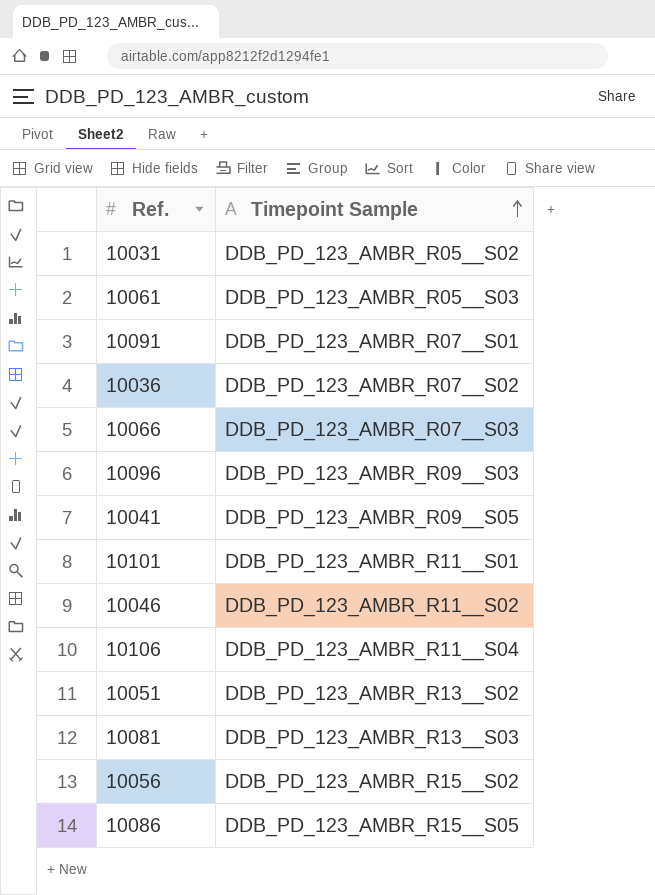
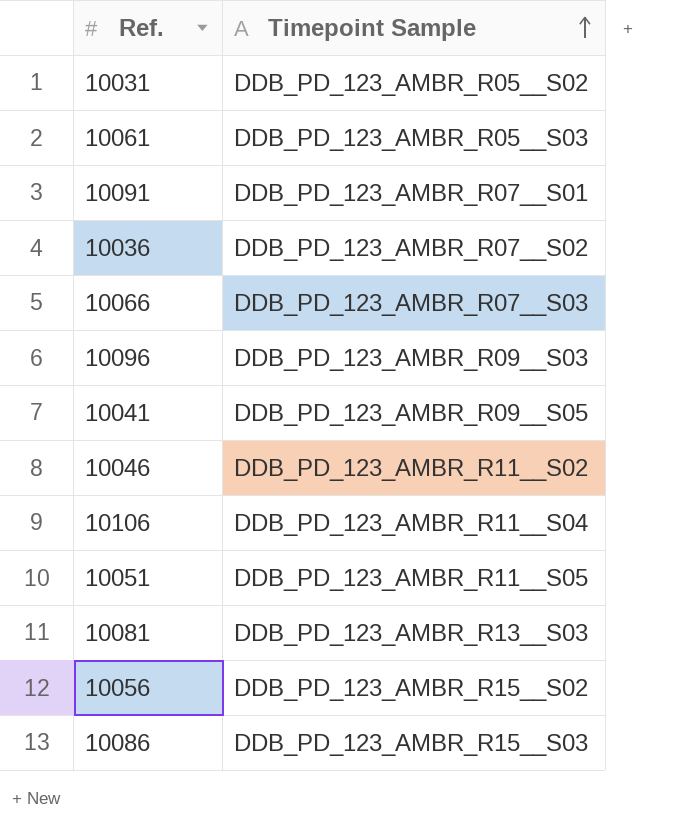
row 10101: DDB_PD_123_AMBR_R11__S01 -> none
10051 | Timepoint Sample: DDB_PD_123_AMBR_R13__S02 -> DDB_PD_123_AMBR_R11__S05
10086 | Timepoint Sample: DDB_PD_123_AMBR_R15__S05 -> DDB_PD_123_AMBR_R15__S03

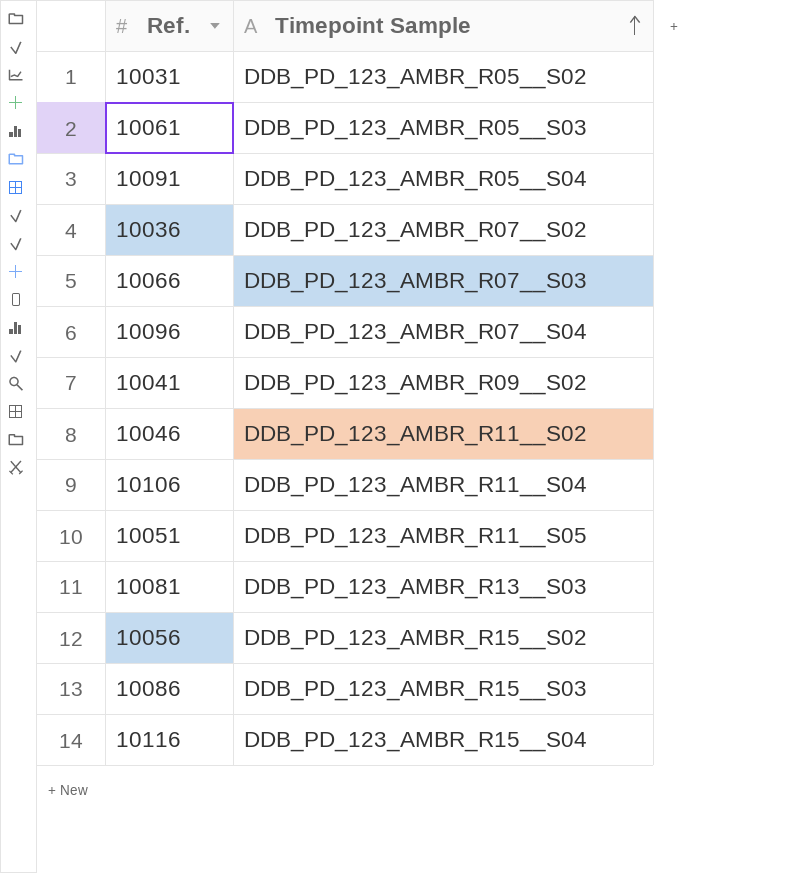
10091 | Timepoint Sample: DDB_PD_123_AMBR_R07__S01 -> DDB_PD_123_AMBR_R05__S04
10096 | Timepoint Sample: DDB_PD_123_AMBR_R09__S03 -> DDB_PD_123_AMBR_R07__S04
10041 | Timepoint Sample: DDB_PD_123_AMBR_R09__S05 -> DDB_PD_123_AMBR_R09__S02
row 10116: none -> DDB_PD_123_AMBR_R15__S04

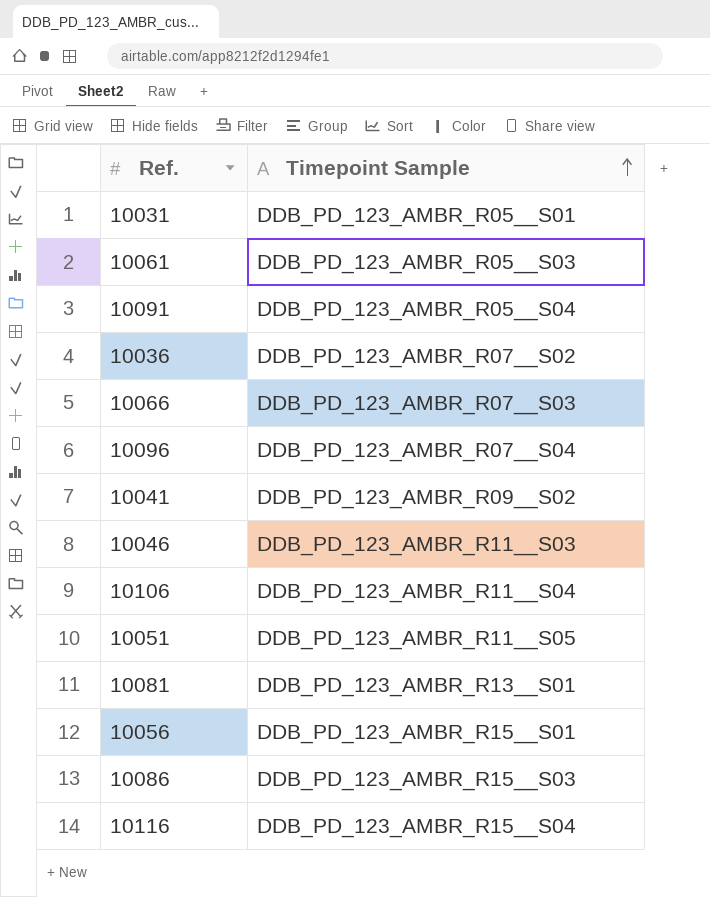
10031 | Timepoint Sample: DDB_PD_123_AMBR_R05__S02 -> DDB_PD_123_AMBR_R05__S01
10046 | Timepoint Sample: DDB_PD_123_AMBR_R11__S02 -> DDB_PD_123_AMBR_R11__S03
10081 | Timepoint Sample: DDB_PD_123_AMBR_R13__S03 -> DDB_PD_123_AMBR_R13__S01
10056 | Timepoint Sample: DDB_PD_123_AMBR_R15__S02 -> DDB_PD_123_AMBR_R15__S01

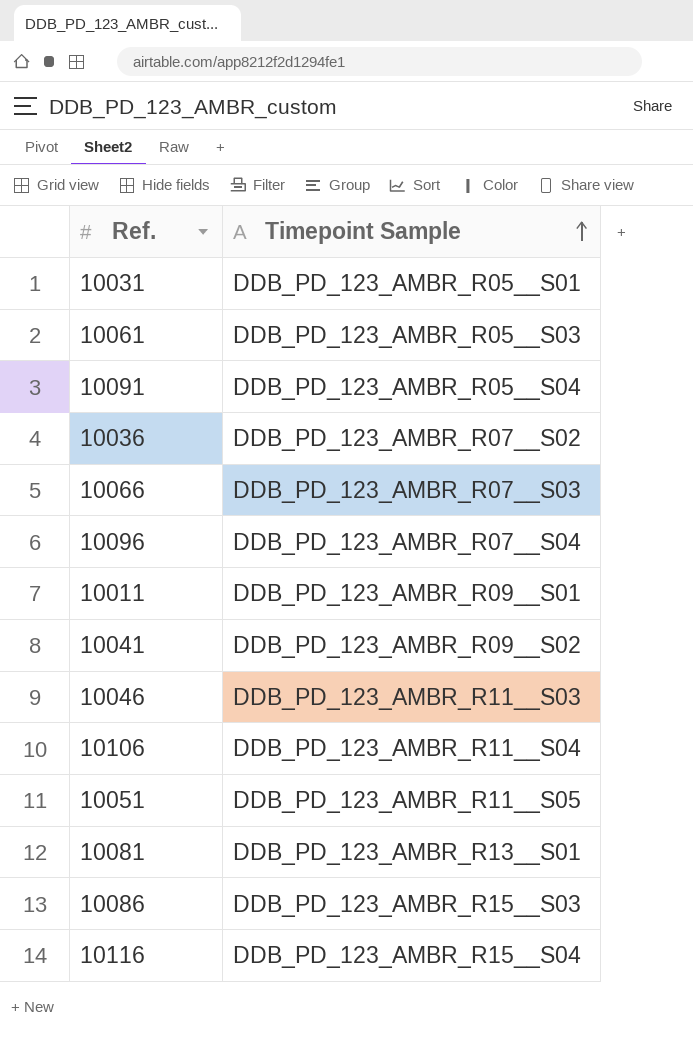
row 10056: DDB_PD_123_AMBR_R15__S01 -> none
row 10011: none -> DDB_PD_123_AMBR_R09__S01

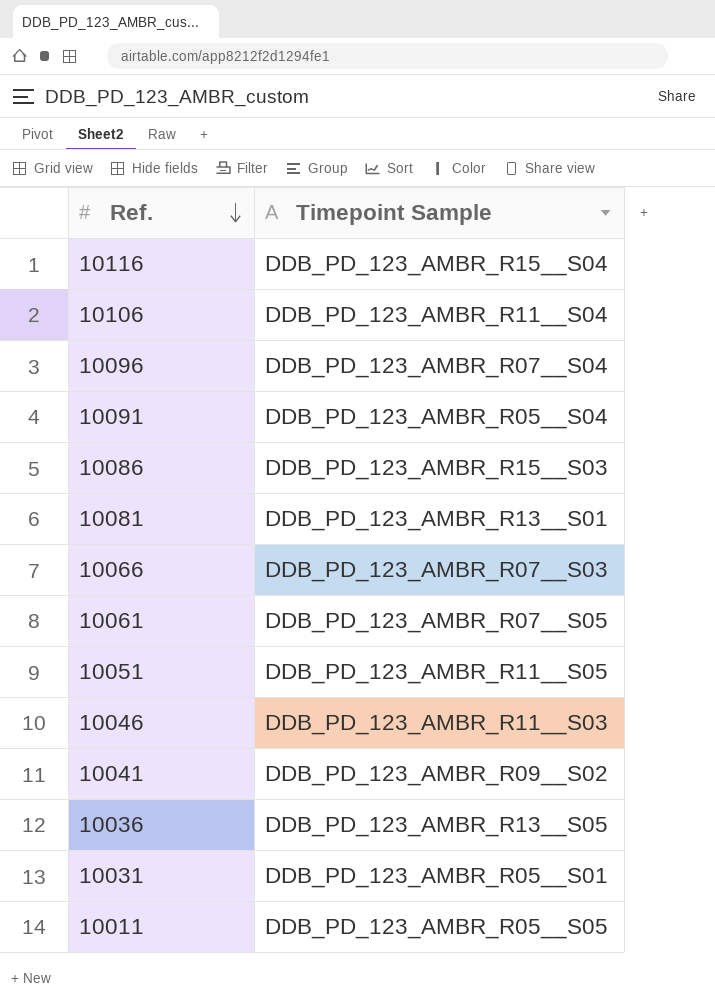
row order: Timepoint Sample ascending -> Ref. descending
10061 | Timepoint Sample: DDB_PD_123_AMBR_R05__S03 -> DDB_PD_123_AMBR_R07__S05
10036 | Timepoint Sample: DDB_PD_123_AMBR_R07__S02 -> DDB_PD_123_AMBR_R13__S05
10011 | Timepoint Sample: DDB_PD_123_AMBR_R09__S01 -> DDB_PD_123_AMBR_R05__S05

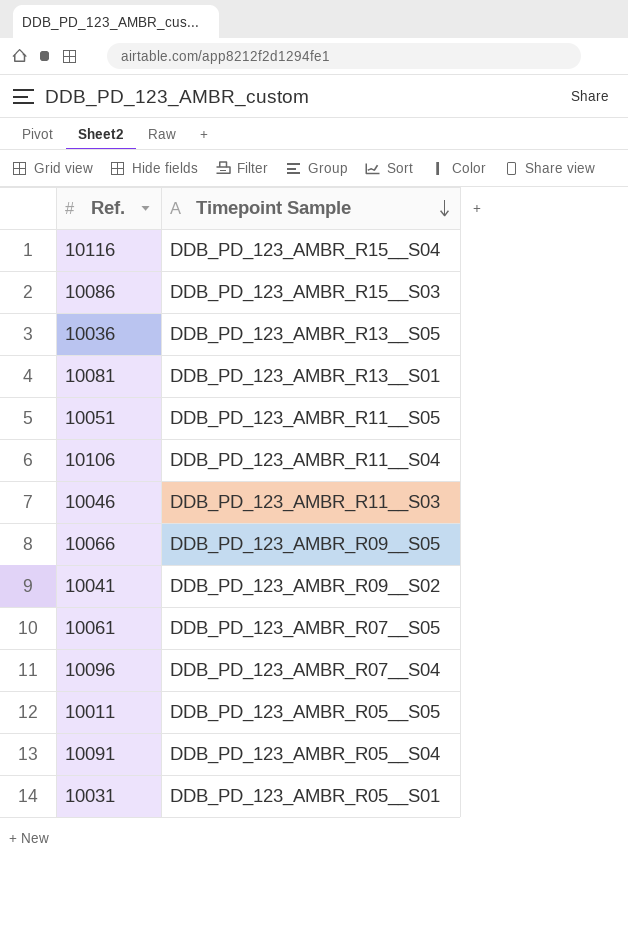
row order: Ref. descending -> Timepoint Sample descending
10066 | Timepoint Sample: DDB_PD_123_AMBR_R07__S03 -> DDB_PD_123_AMBR_R09__S05

